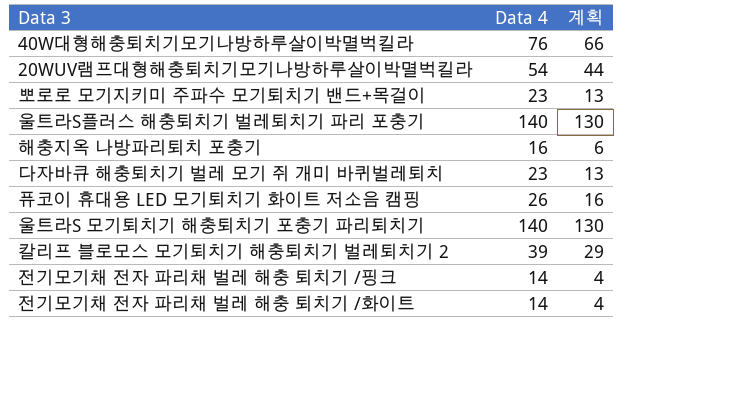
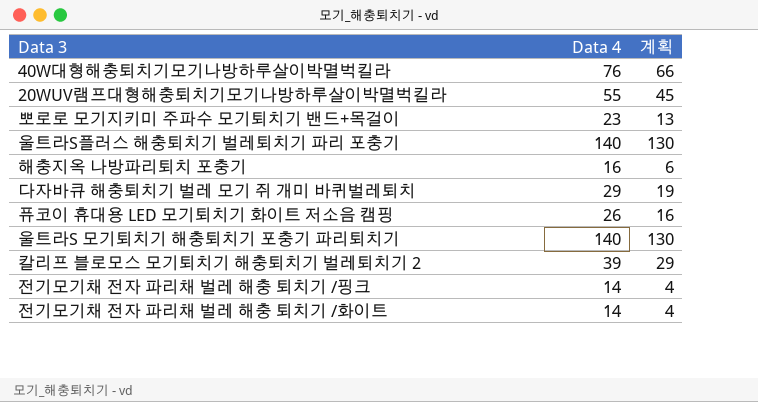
20WUV램프대형해충퇴치기모기나방하루살이박멸벅킬라 | Data 4: 54 -> 55
20WUV램프대형해충퇴치기모기나방하루살이박멸벅킬라 | 계획: 44 -> 45
다자바큐 해충퇴치기 벌레 모기 쥐 개미 바퀴벌레퇴치 | Data 4: 23 -> 29
다자바큐 해충퇴치기 벌레 모기 쥐 개미 바퀴벌레퇴치 | 계획: 13 -> 19

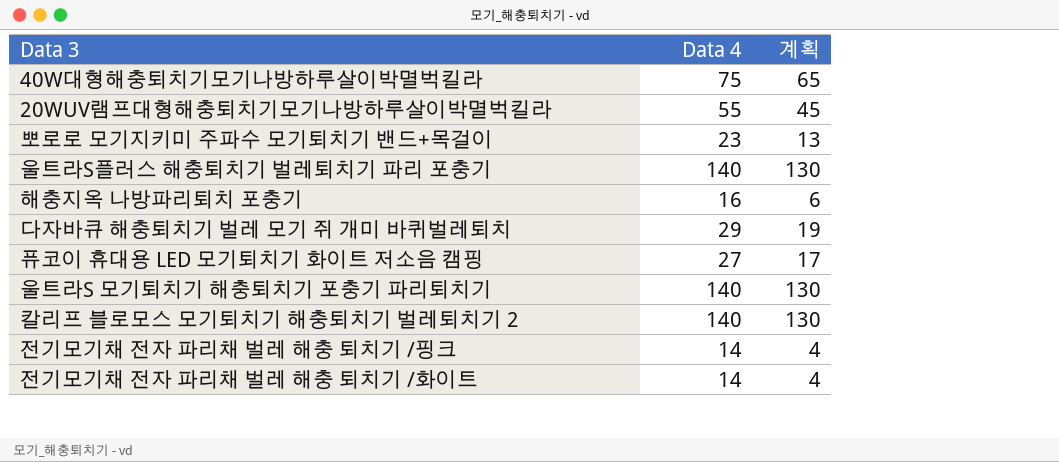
40W대형해충퇴치기모기나방하루살이박멸벅킬라 | Data 4: 76 -> 75
40W대형해충퇴치기모기나방하루살이박멸벅킬라 | 계획: 66 -> 65
퓨코이 휴대용 LED 모기퇴치기 화이트 저소음 캠핑 | Data 4: 26 -> 27
퓨코이 휴대용 LED 모기퇴치기 화이트 저소음 캠핑 | 계획: 16 -> 17
칼리프 블로모스 모기퇴치기 해충퇴치기 벌레퇴치기 2 | Data 4: 39 -> 140
칼리프 블로모스 모기퇴치기 해충퇴치기 벌레퇴치기 2 | 계획: 29 -> 130

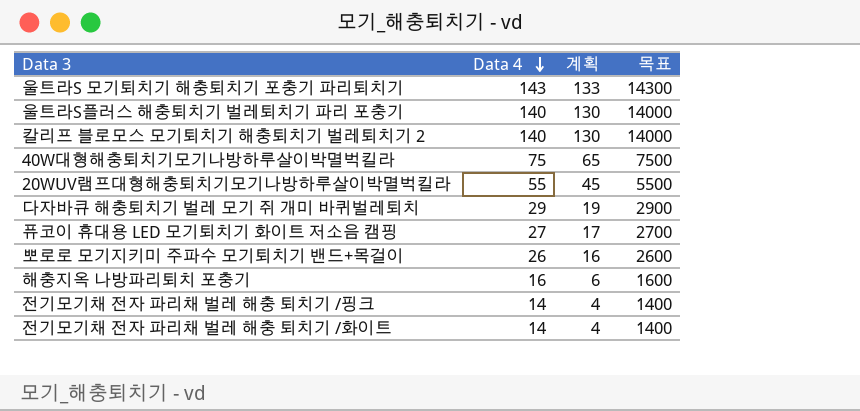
row order: none -> Data 4 descending
column 목표 | formula: none -> [Data 4] * 100
울트라S 모기퇴치기 해충퇴치기 포충기 파리퇴치기 | Data 4: 140 -> 143
울트라S 모기퇴치기 해충퇴치기 포충기 파리퇴치기 | 계획: 130 -> 133
뽀로로 모기지키미 주파수 모기퇴치기 밴드+목걸이 | Data 4: 23 -> 26
뽀로로 모기지키미 주파수 모기퇴치기 밴드+목걸이 | 계획: 13 -> 16

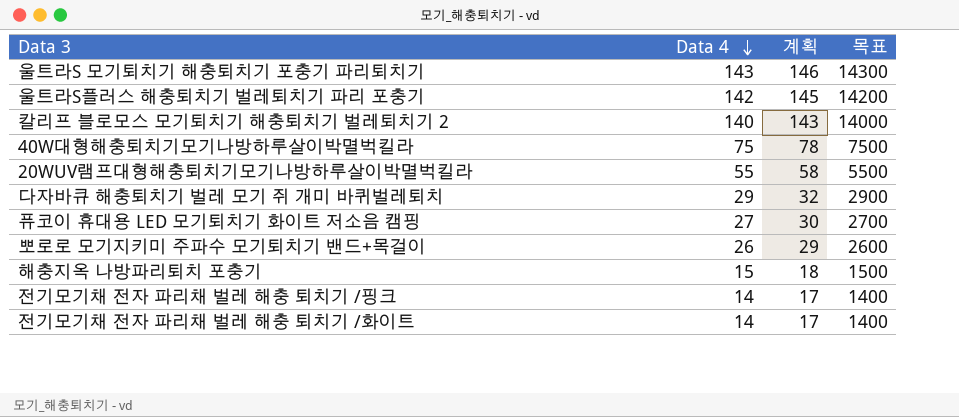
column 계획 | formula: [Data 4] - 10 -> [Data 4] + 3
울트라S플러스 해충퇴치기 벌레퇴치기 파리 포충기 | Data 4: 140 -> 142
울트라S플러스 해충퇴치기 벌레퇴치기 파리 포충기 | 목표: 14000 -> 14200
해충지옥 나방파리퇴치 포충기 | Data 4: 16 -> 15
해충지옥 나방파리퇴치 포충기 | 목표: 1600 -> 1500

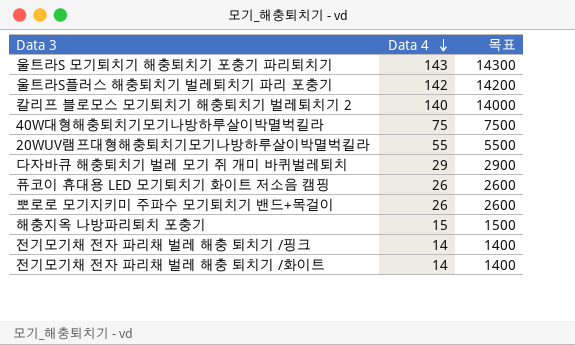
column 계획 | formula: [Data 4] + 3 -> none
퓨코이 휴대용 LED 모기퇴치기 화이트 저소음 캠핑 | Data 4: 27 -> 26
퓨코이 휴대용 LED 모기퇴치기 화이트 저소음 캠핑 | 목표: 2700 -> 2600

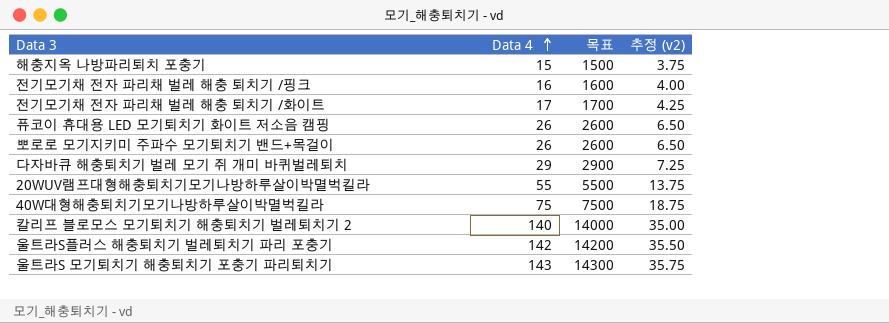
row order: Data 4 descending -> Data 4 ascending
column 추정 (v2) | formula: none -> [Data 4] * 0.25
전기모기채 전자 파리채 벌레 해충 퇴치기 /핑크 | Data 4: 14 -> 16
전기모기채 전자 파리채 벌레 해충 퇴치기 /핑크 | 목표: 1400 -> 1600
전기모기채 전자 파리채 벌레 해충 퇴치기 /화이트 | Data 4: 14 -> 17
전기모기채 전자 파리채 벌레 해충 퇴치기 /화이트 | 목표: 1400 -> 1700

